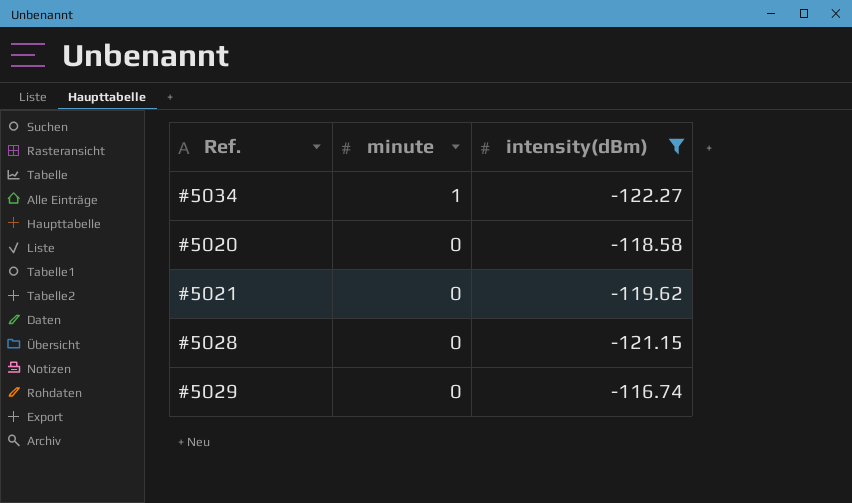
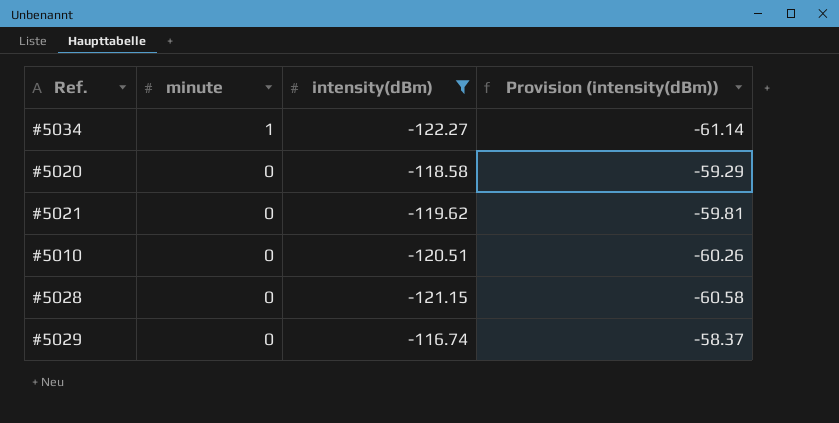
column Provision (intensity(dBm)) | formula: none -> [intensity(dBm)] * 0.5
row #5010: none -> 0 | -120.51 | -60.26

